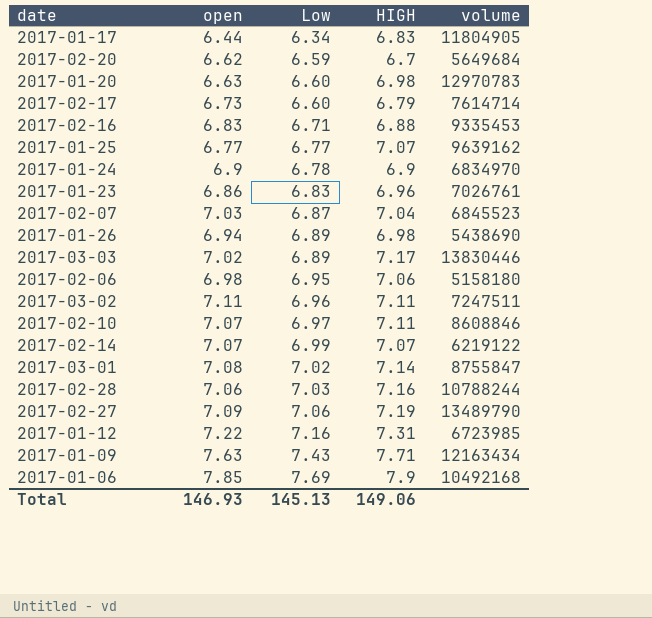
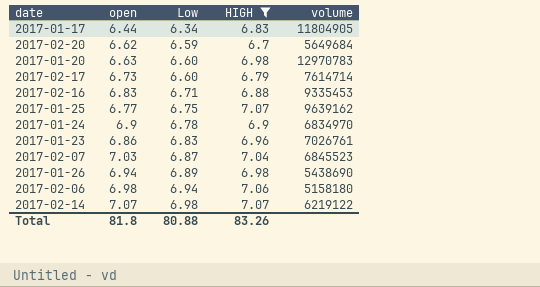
filter: none -> HIGH <= 7.07
2017-01-25 | Low: 6.77 -> 6.75
2017-02-06 | Low: 6.95 -> 6.94
2017-02-14 | Low: 6.99 -> 6.98
Total | open: 146.93 -> 81.8
Total | Low: 145.13 -> 80.88
Total | HIGH: 149.06 -> 83.26

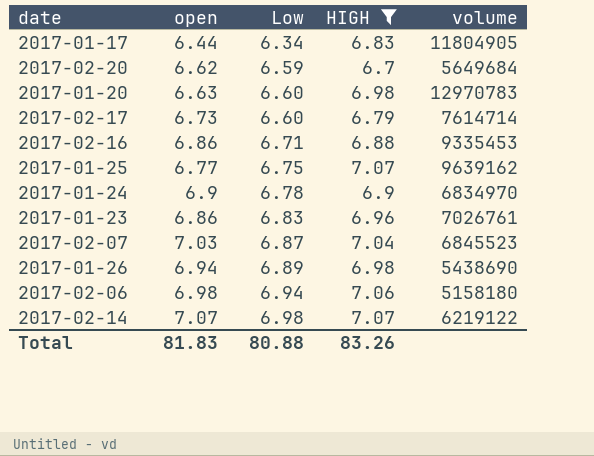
2017-02-16 | open: 6.83 -> 6.86
Total | open: 81.8 -> 81.83

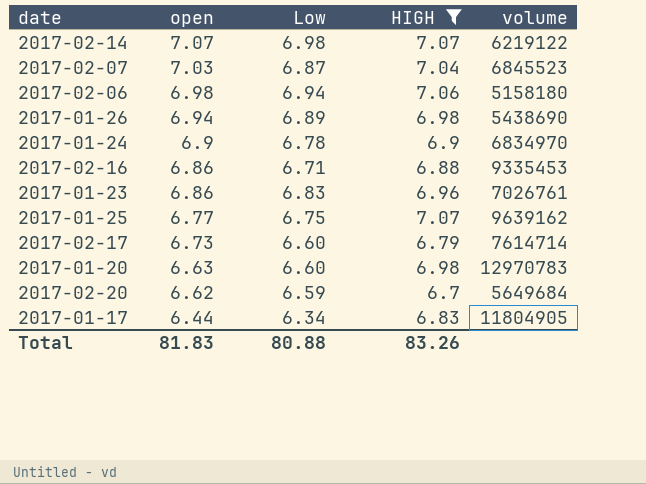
row order: Low ascending -> open descending

